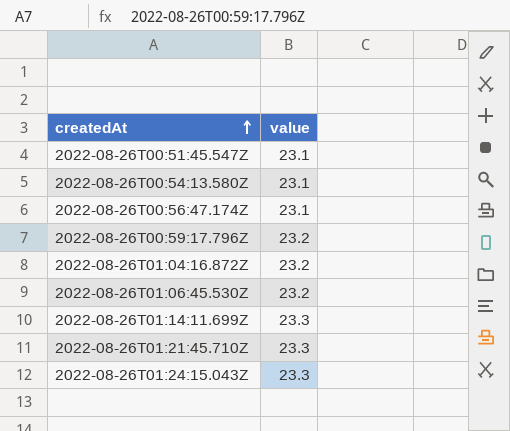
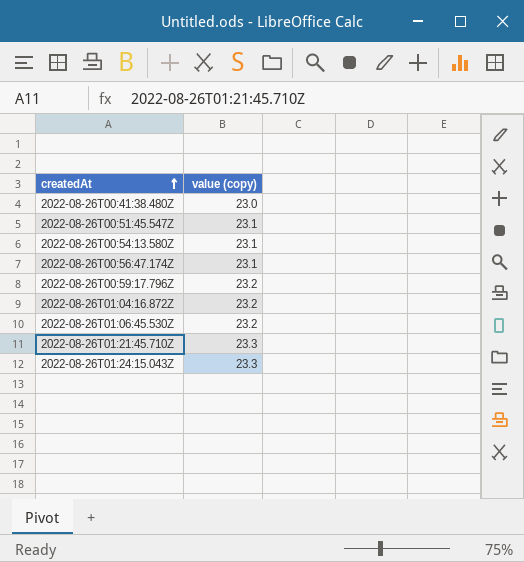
column name: value -> value (copy)
row 2022-08-26T01:14:11.699Z: 23.3 -> none
row 2022-08-26T00:41:38.480Z: none -> 23.0

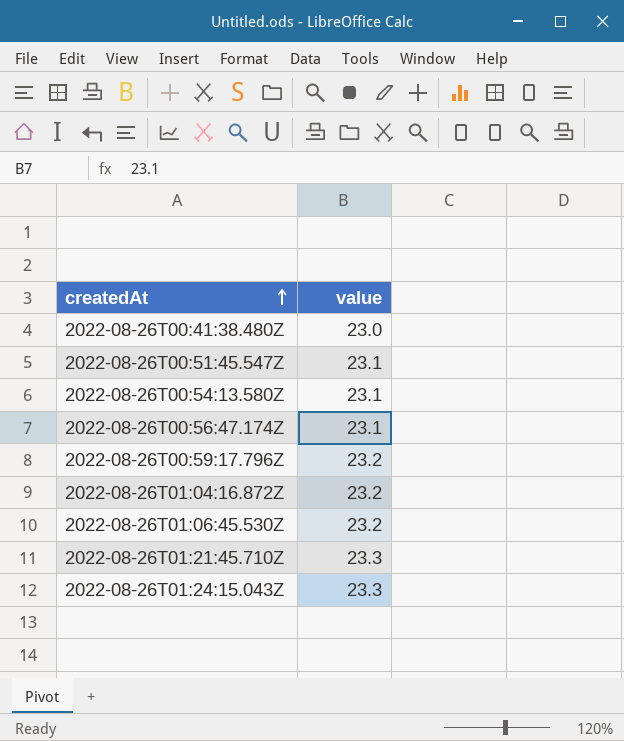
column name: value (copy) -> value

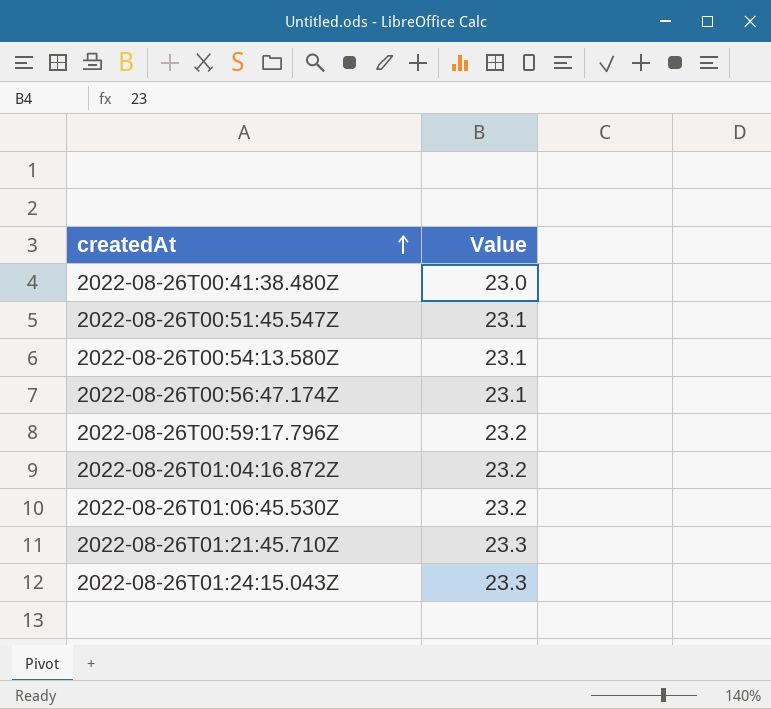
column name: value -> Value

